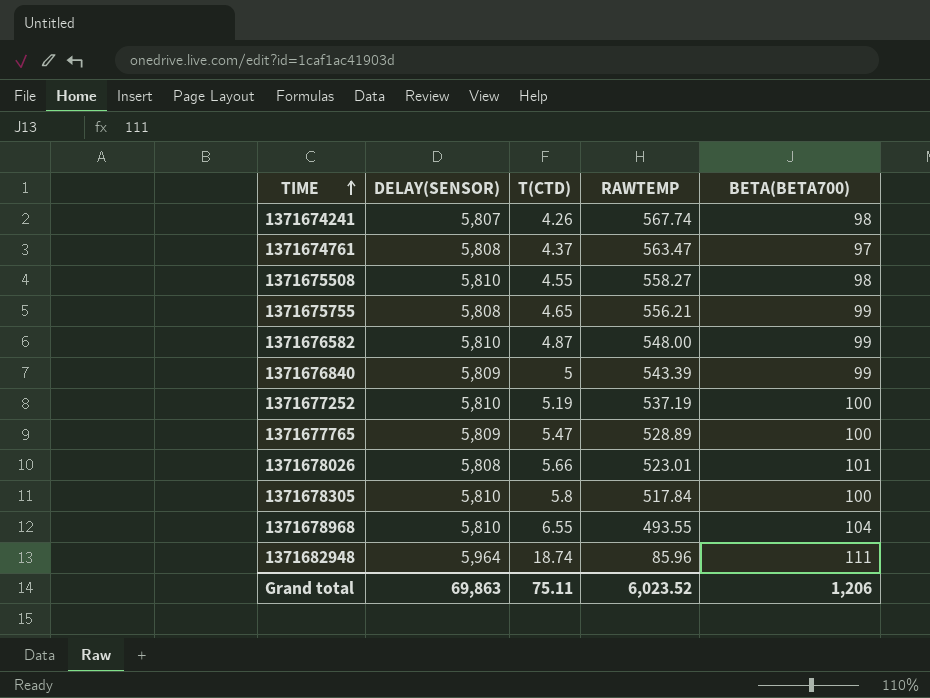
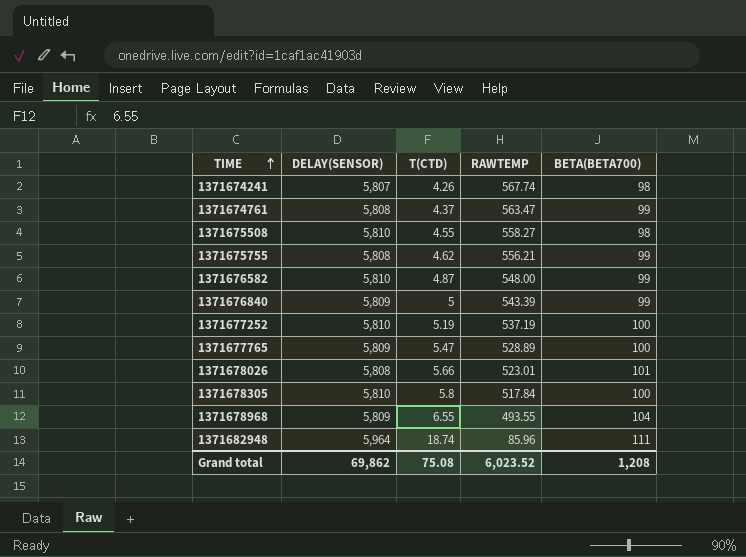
1371674761 | BETA(BETA700): 97 -> 99
1371675755 | T(CTD): 4.65 -> 4.62
1371678968 | DELAY(SENSOR): 5,810 -> 5,809
Grand total | DELAY(SENSOR): 69,863 -> 69,862
Grand total | T(CTD): 75.11 -> 75.08
Grand total | BETA(BETA700): 1,206 -> 1,208

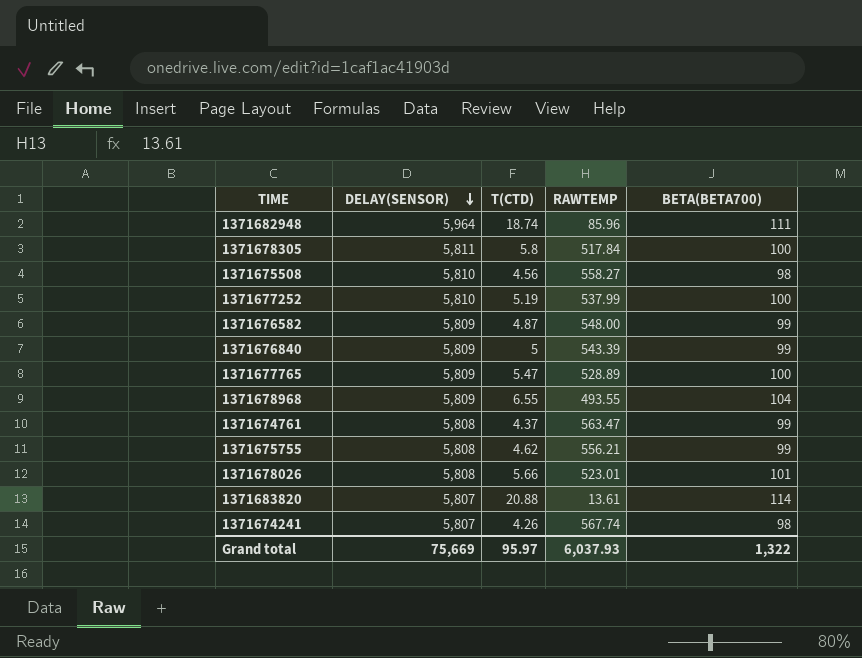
row order: TIME ascending -> DELAY(SENSOR) descending
1371678305 | DELAY(SENSOR): 5,810 -> 5,811
1371675508 | T(CTD): 4.55 -> 4.56
1371677252 | RAWTEMP: 537.19 -> 537.99
1371676582 | DELAY(SENSOR): 5,810 -> 5,809
row 1371683820: none -> 5,807 | 20.88 | 13.61 | 114
Grand total | DELAY(SENSOR): 69,862 -> 75,669
Grand total | T(CTD): 75.08 -> 95.97
Grand total | RAWTEMP: 6,023.52 -> 6,037.93
Grand total | BETA(BETA700): 1,208 -> 1,322

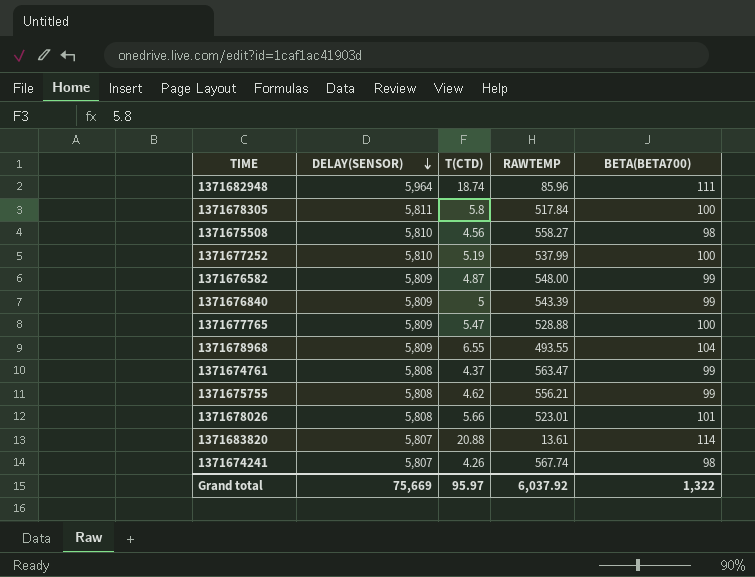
1371677765 | RAWTEMP: 528.89 -> 528.88
Grand total | RAWTEMP: 6,037.93 -> 6,037.92

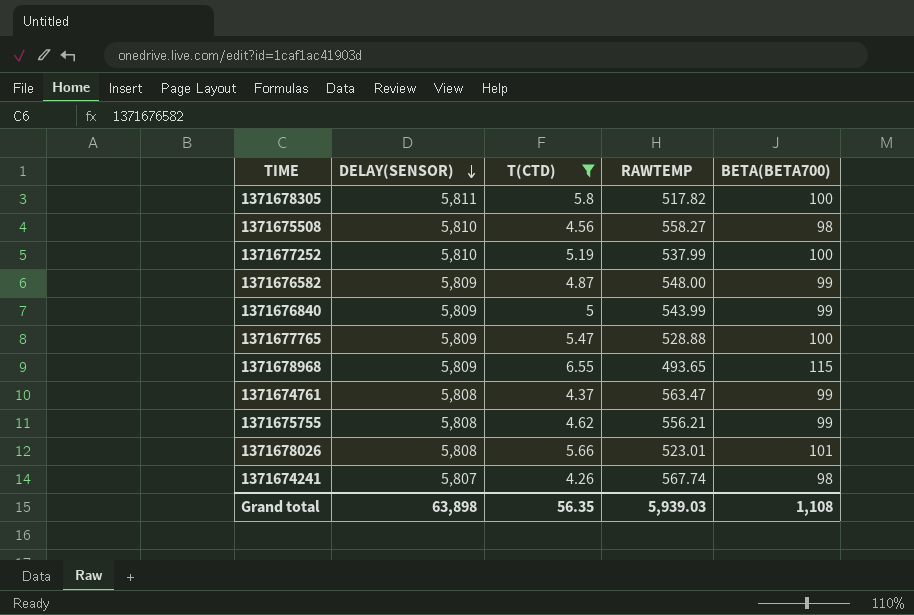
filter: none -> T(CTD) <= 6.55
1371678305 | RAWTEMP: 517.84 -> 517.82
1371676840 | RAWTEMP: 543.39 -> 543.99
1371678968 | RAWTEMP: 493.55 -> 493.65
1371678968 | BETA(BETA700): 104 -> 115
Grand total | DELAY(SENSOR): 75,669 -> 63,898
Grand total | T(CTD): 95.97 -> 56.35
Grand total | RAWTEMP: 6,037.92 -> 5,939.03
Grand total | BETA(BETA700): 1,322 -> 1,108

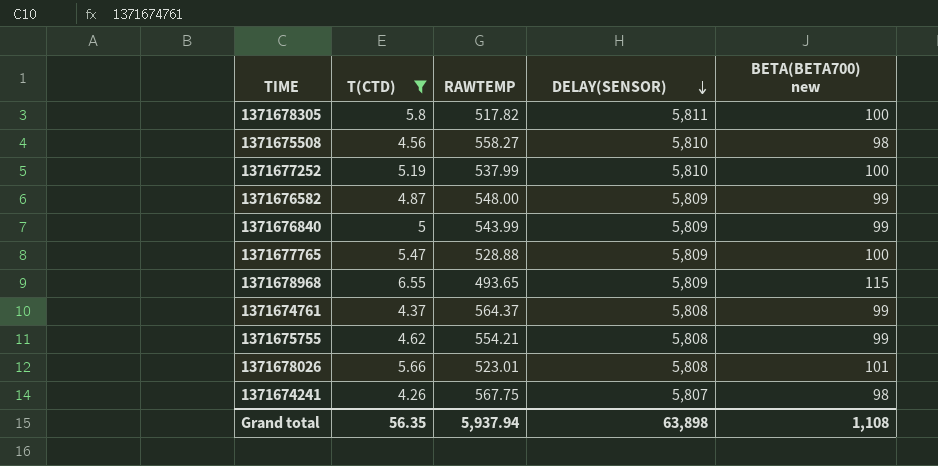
column DELAY(SENSOR) | position: 2 -> 4
column name: BETA(BETA700) -> BETA(BETA700) new
1371674761 | RAWTEMP: 563.47 -> 564.37
1371675755 | RAWTEMP: 556.21 -> 554.21
1371674241 | RAWTEMP: 567.74 -> 567.75
Grand total | RAWTEMP: 5,939.03 -> 5,937.94

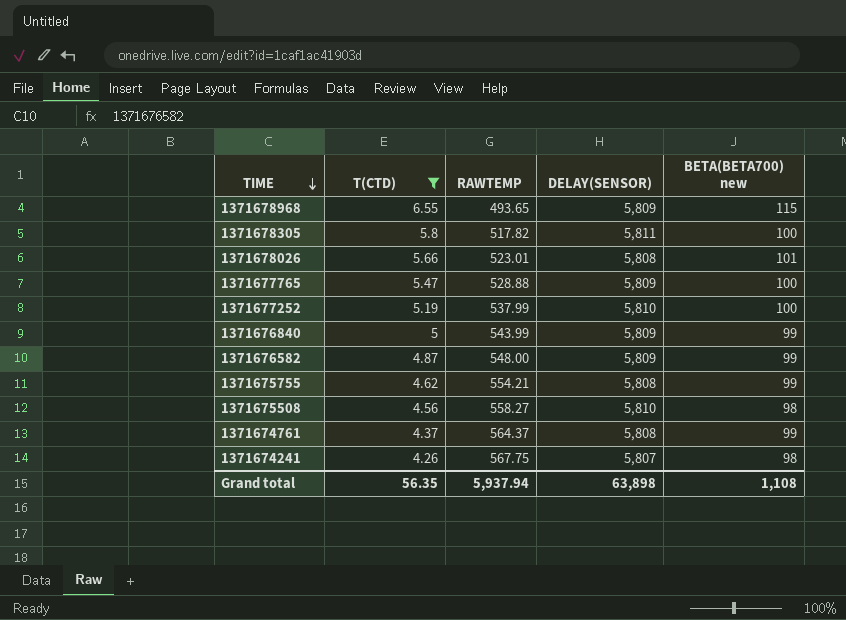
row order: DELAY(SENSOR) descending -> TIME descending

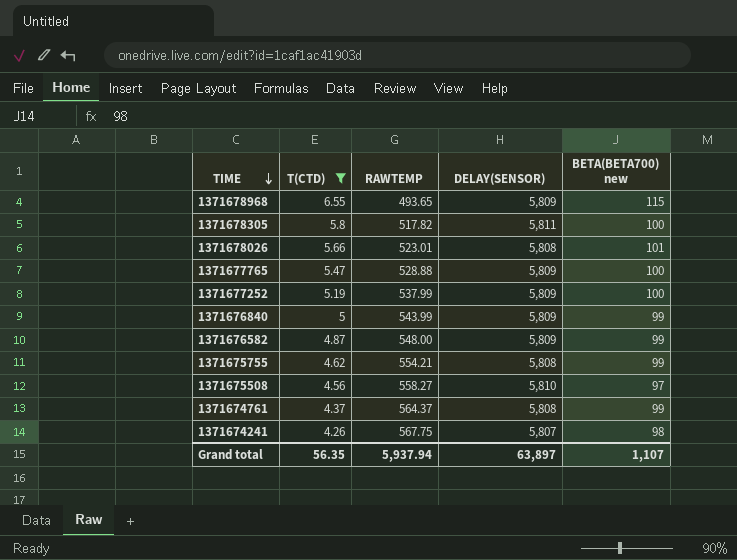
1371677252 | DELAY(SENSOR): 5,810 -> 5,809
1371675508 | BETA(BETA700) new: 98 -> 97
Grand total | DELAY(SENSOR): 63,898 -> 63,897
Grand total | BETA(BETA700) new: 1,108 -> 1,107

